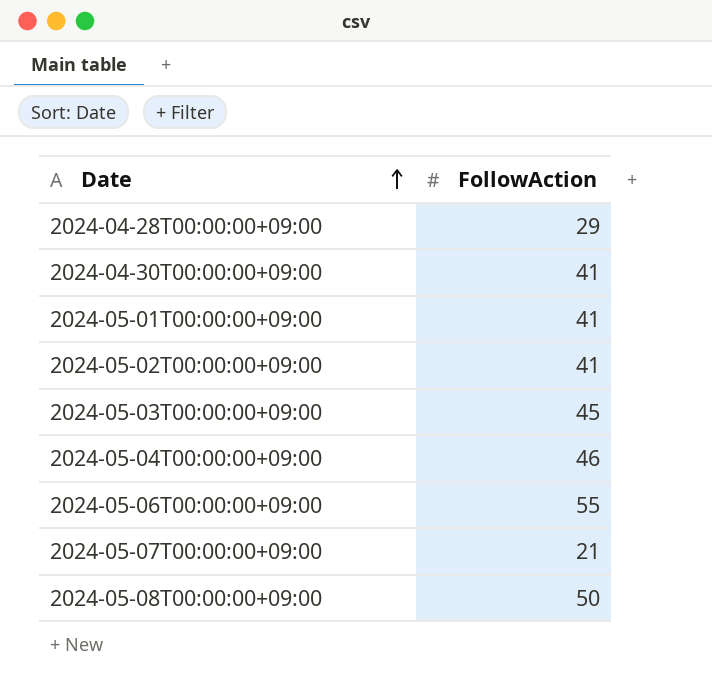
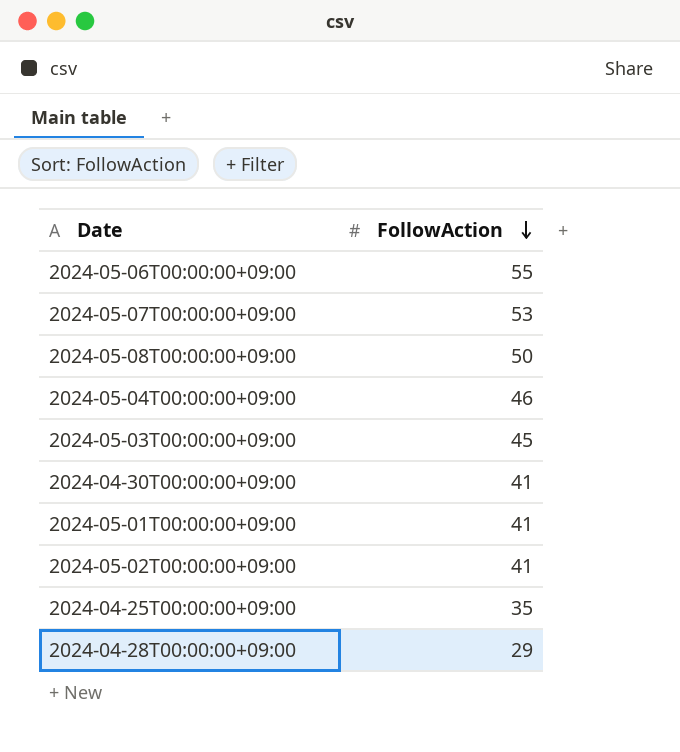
row order: Date ascending -> FollowAction descending
2024-05-07T00:00:00+09:00 | FollowAction: 21 -> 53
row 2024-04-25T00:00:00+09:00: none -> 35

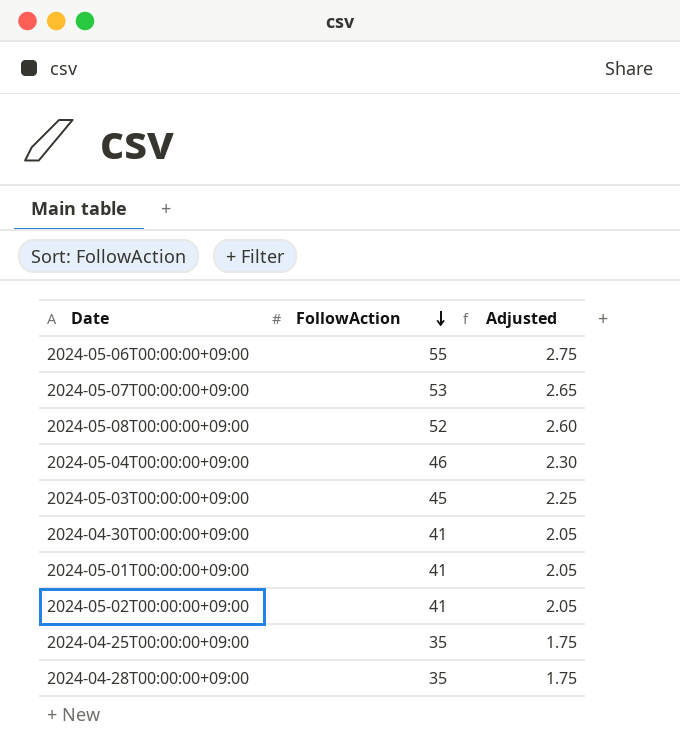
column Adjusted | formula: none -> [FollowAction] * 0.05
2024-05-08T00:00:00+09:00 | FollowAction: 50 -> 52
2024-04-28T00:00:00+09:00 | FollowAction: 29 -> 35

